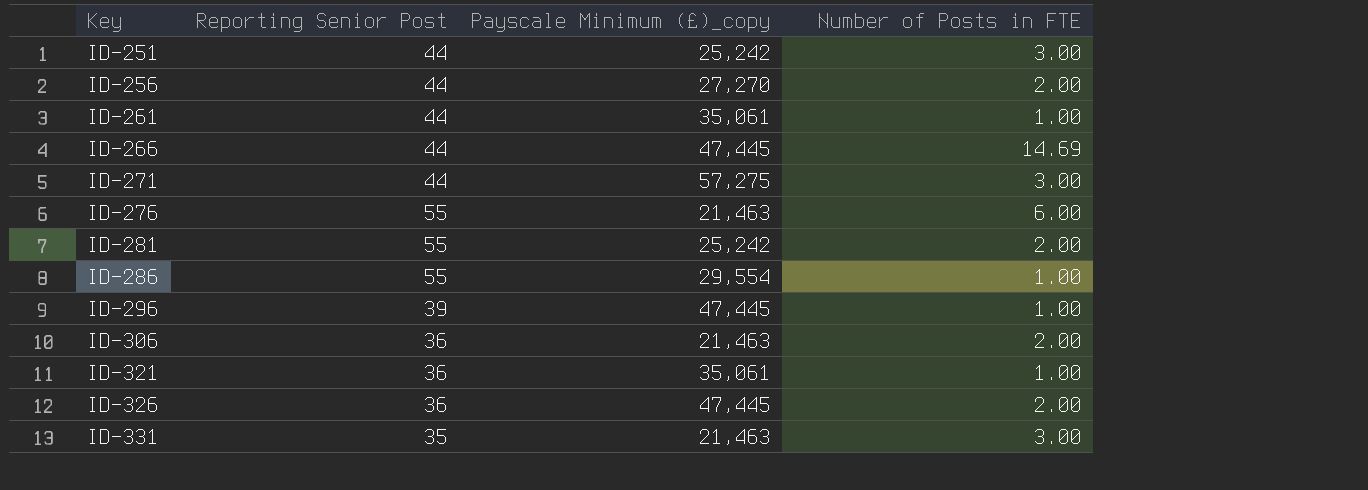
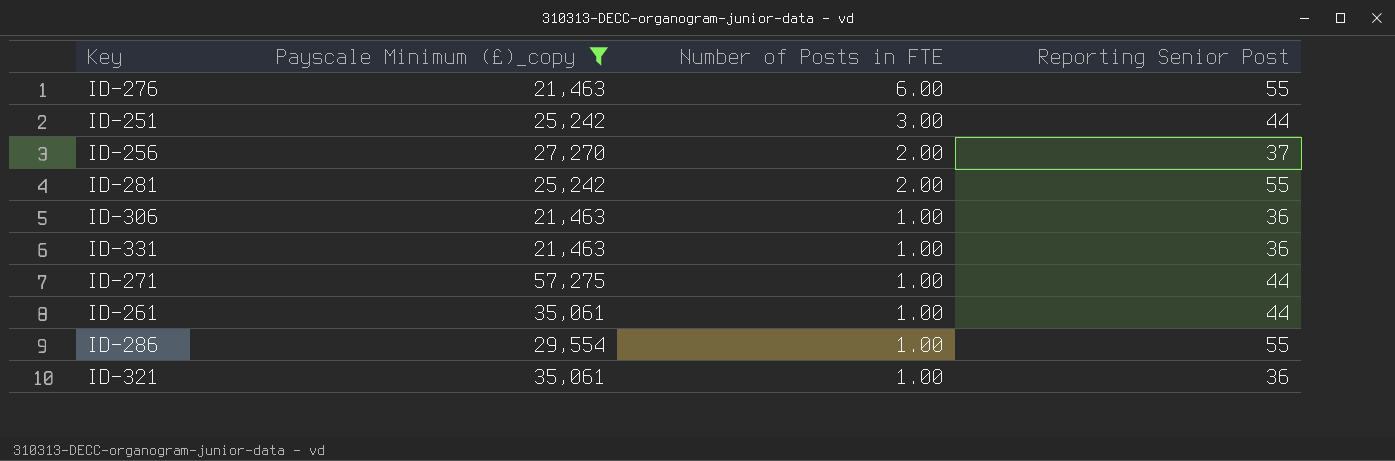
filter: none -> Payscale Minimum (£)_copy != 47,445
row order: Key ascending -> Number of Posts in FTE descending
column Reporting Senior Post | position: 2 -> 4
ID-256 | Reporting Senior Post: 44 -> 37
ID-306 | Number of Posts in FTE: 2.00 -> 1.00
ID-331 | Number of Posts in FTE: 3.00 -> 1.00
ID-331 | Reporting Senior Post: 35 -> 36
ID-271 | Number of Posts in FTE: 3.00 -> 1.00

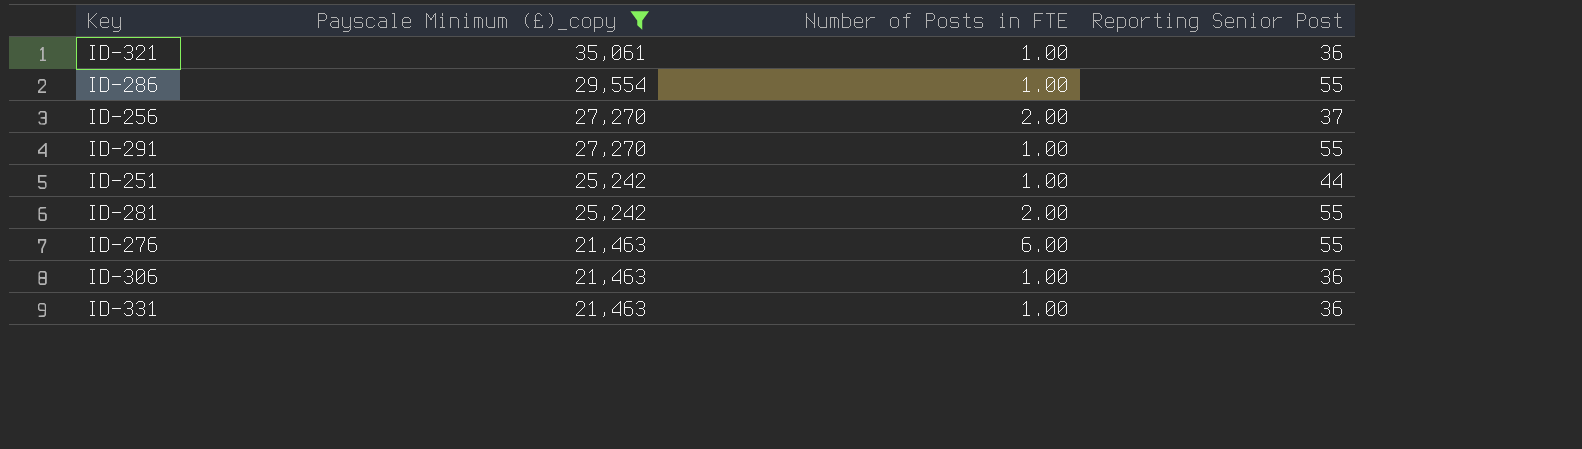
row order: Number of Posts in FTE descending -> Payscale Minimum (£)_copy descending
row ID-271: 57,275 | 1.00 | 44 -> none
row ID-261: 35,061 | 1.00 | 44 -> none
row ID-291: none -> 27,270 | 1.00 | 55
ID-251 | Number of Posts in FTE: 3.00 -> 1.00

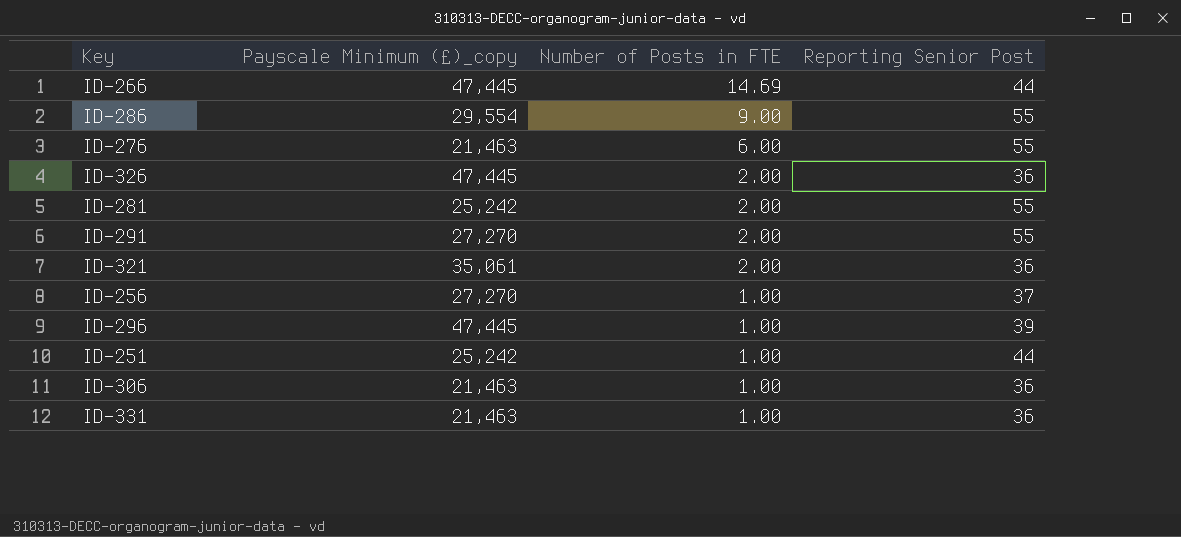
filter: Payscale Minimum (£)_copy != 47,445 -> none
row order: Payscale Minimum (£)_copy descending -> Number of Posts in FTE descending
ID-286 | Number of Posts in FTE: 1.00 -> 9.00
ID-291 | Number of Posts in FTE: 1.00 -> 2.00
ID-321 | Number of Posts in FTE: 1.00 -> 2.00
ID-256 | Number of Posts in FTE: 2.00 -> 1.00

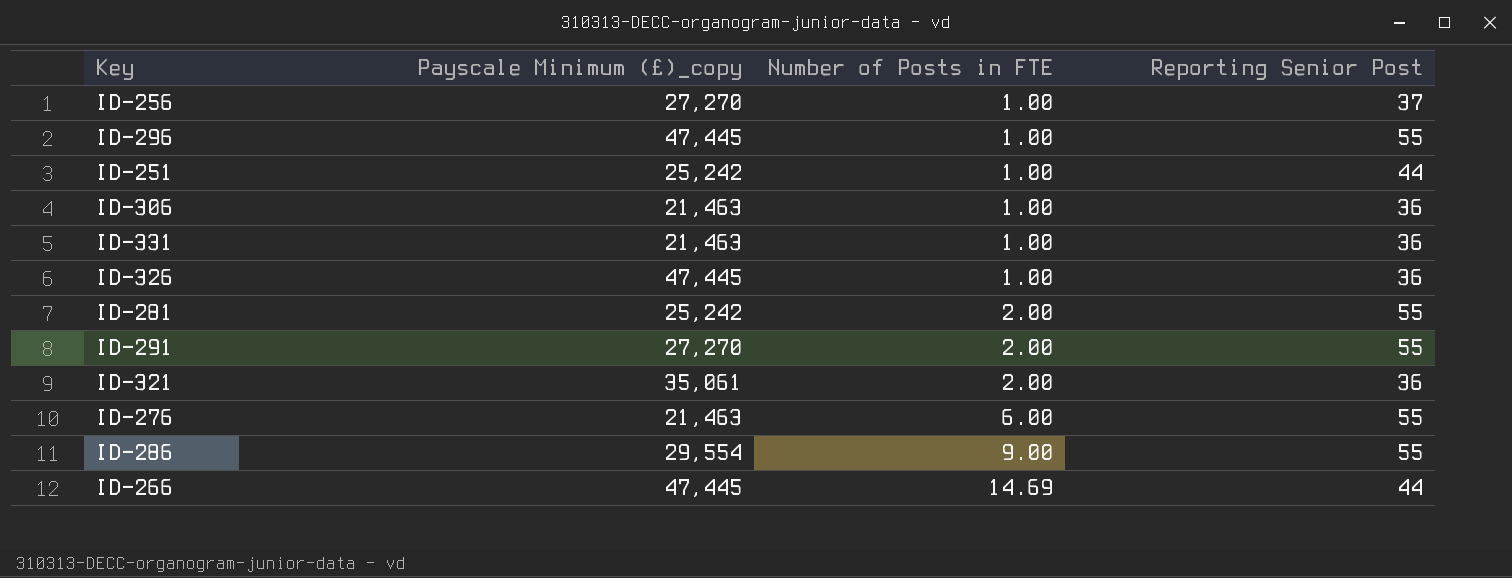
row order: Number of Posts in FTE descending -> Number of Posts in FTE ascending
ID-296 | Reporting Senior Post: 39 -> 55
ID-326 | Number of Posts in FTE: 2.00 -> 1.00

